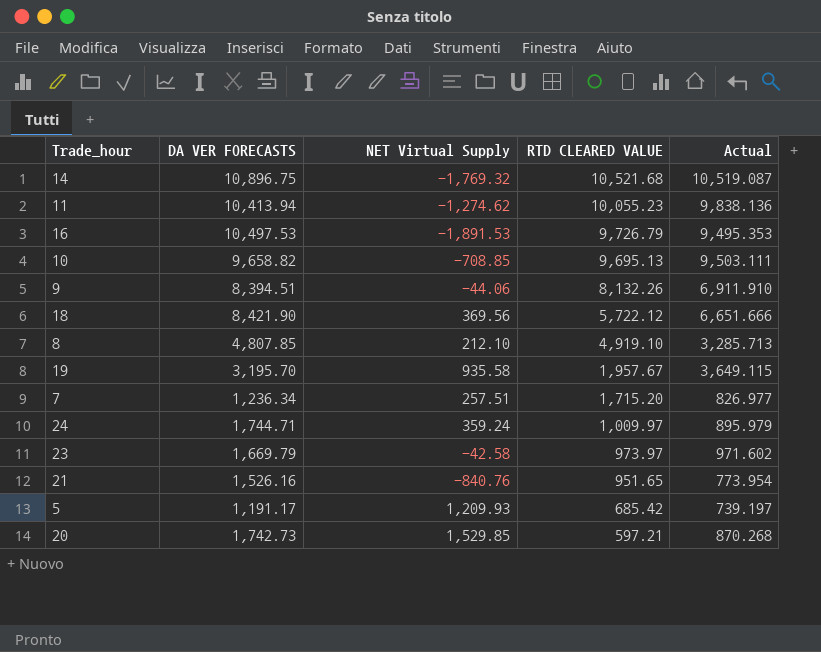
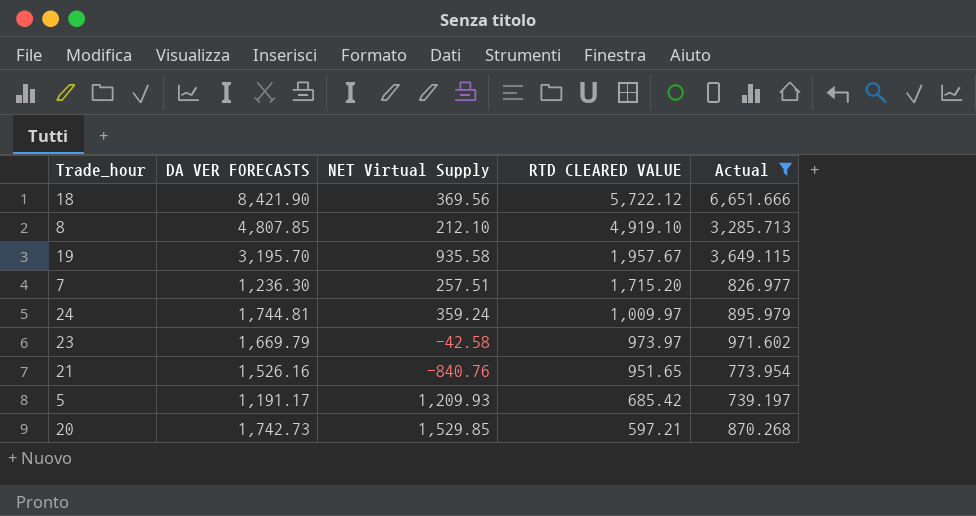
filter: none -> Actual <= 6,651.666
7 | DA VER FORECASTS: 1,236.34 -> 1,236.30
24 | DA VER FORECASTS: 1,744.71 -> 1,744.81

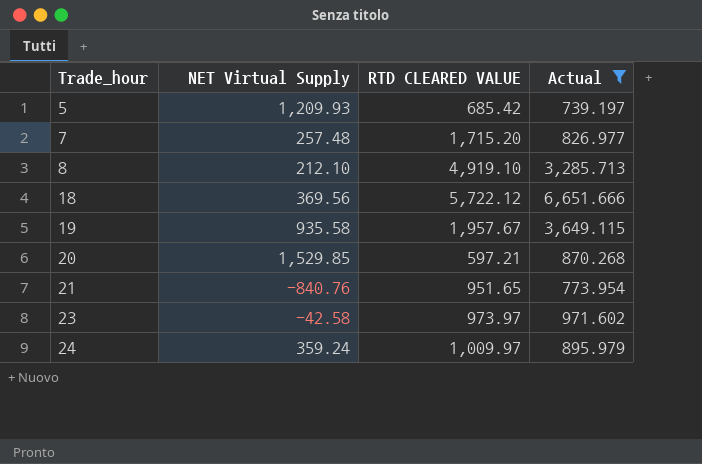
row order: RTD CLEARED VALUE descending -> Trade_hour ascending
column DA VER FORECASTS | position: 2 -> none
7 | NET Virtual Supply: 257.51 -> 257.48

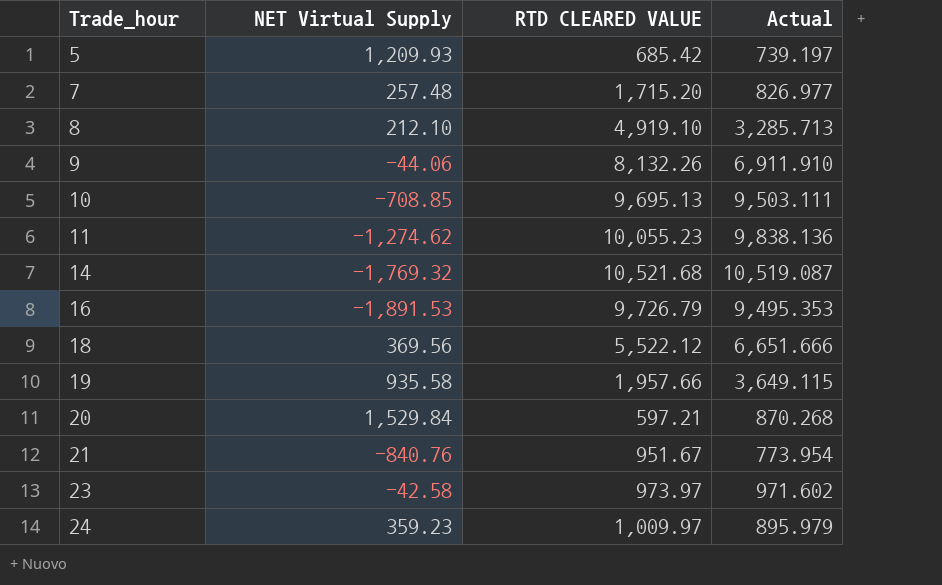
filter: Actual <= 6,651.666 -> none
18 | RTD CLEARED VALUE: 5,722.12 -> 5,522.12
19 | RTD CLEARED VALUE: 1,957.67 -> 1,957.66
20 | NET Virtual Supply: 1,529.85 -> 1,529.84
21 | RTD CLEARED VALUE: 951.65 -> 951.67
24 | NET Virtual Supply: 359.24 -> 359.23

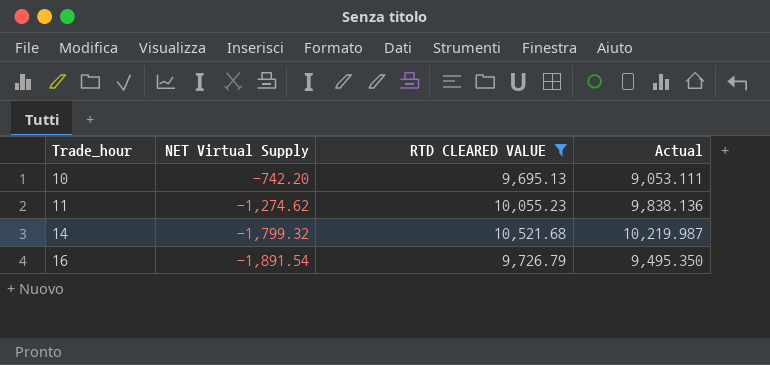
filter: none -> RTD CLEARED VALUE >= 9,695.13
10 | NET Virtual Supply: -708.85 -> -742.20
10 | Actual: 9,503.111 -> 9,053.111
14 | NET Virtual Supply: -1,769.32 -> -1,799.32
14 | Actual: 10,519.087 -> 10,219.987
16 | NET Virtual Supply: -1,891.53 -> -1,891.54
16 | Actual: 9,495.353 -> 9,495.350

